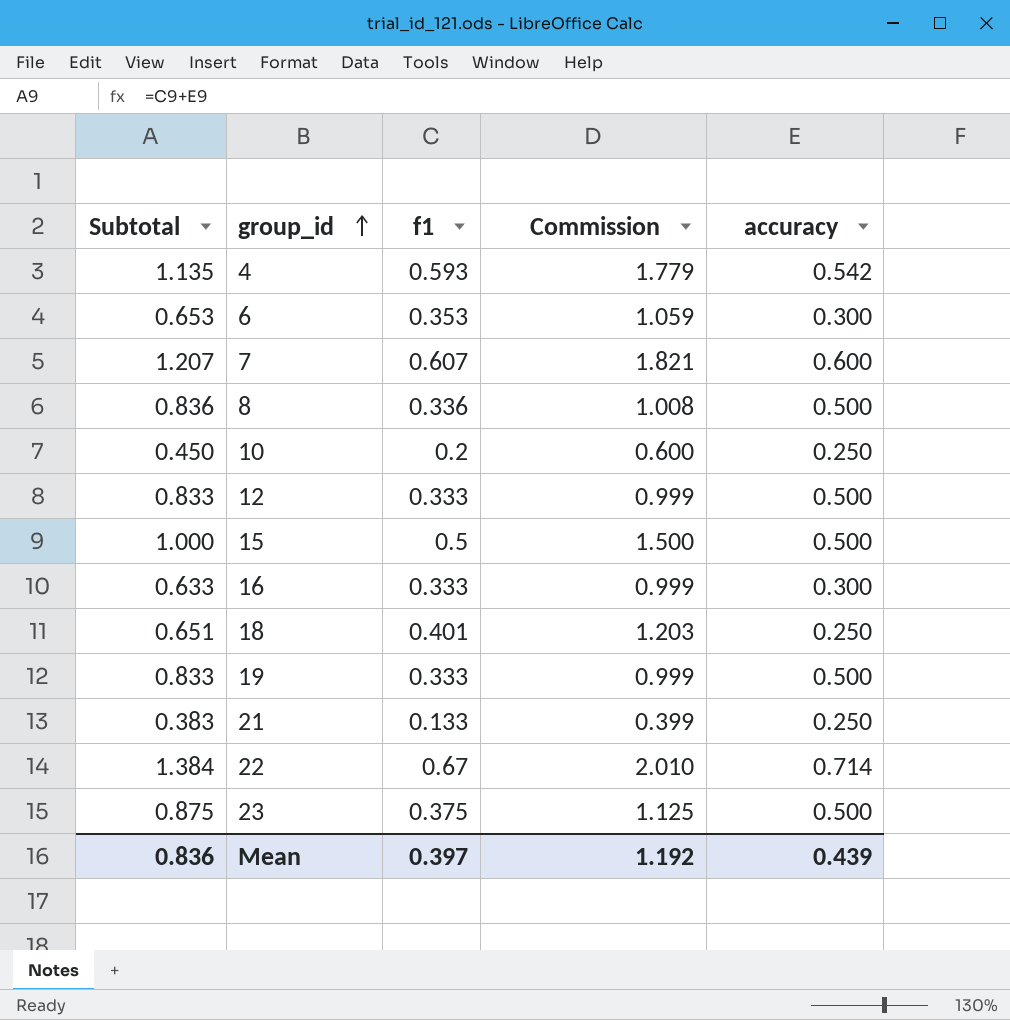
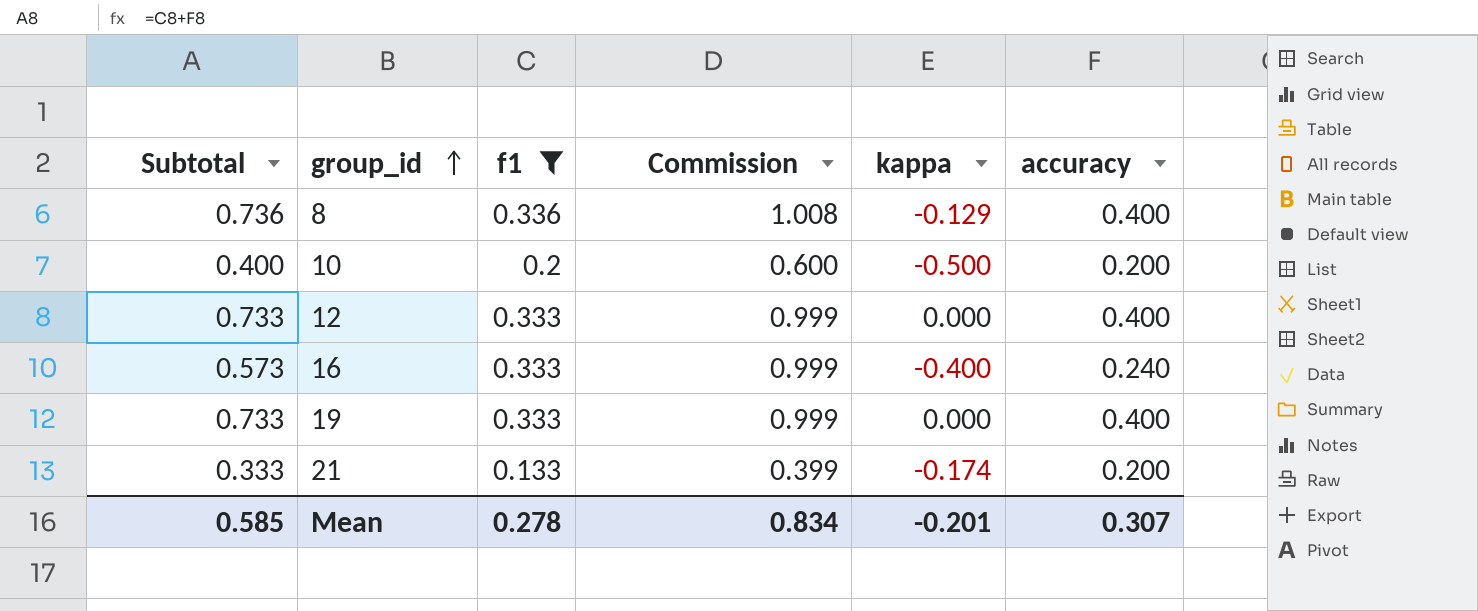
filter: none -> f1 <= 0.336
column kappa | position: none -> 5
8 | Subtotal: 0.836 -> 0.736
8 | accuracy: 0.500 -> 0.400
10 | Subtotal: 0.450 -> 0.400
10 | accuracy: 0.250 -> 0.200
12 | Subtotal: 0.833 -> 0.733
12 | accuracy: 0.500 -> 0.400
16 | Subtotal: 0.633 -> 0.573
16 | accuracy: 0.300 -> 0.240
19 | Subtotal: 0.833 -> 0.733
19 | accuracy: 0.500 -> 0.400
21 | Subtotal: 0.383 -> 0.333
21 | accuracy: 0.250 -> 0.200
Mean | Subtotal: 0.836 -> 0.585
Mean | f1: 0.397 -> 0.278
Mean | Commission: 1.192 -> 0.834
Mean | accuracy: 0.439 -> 0.307

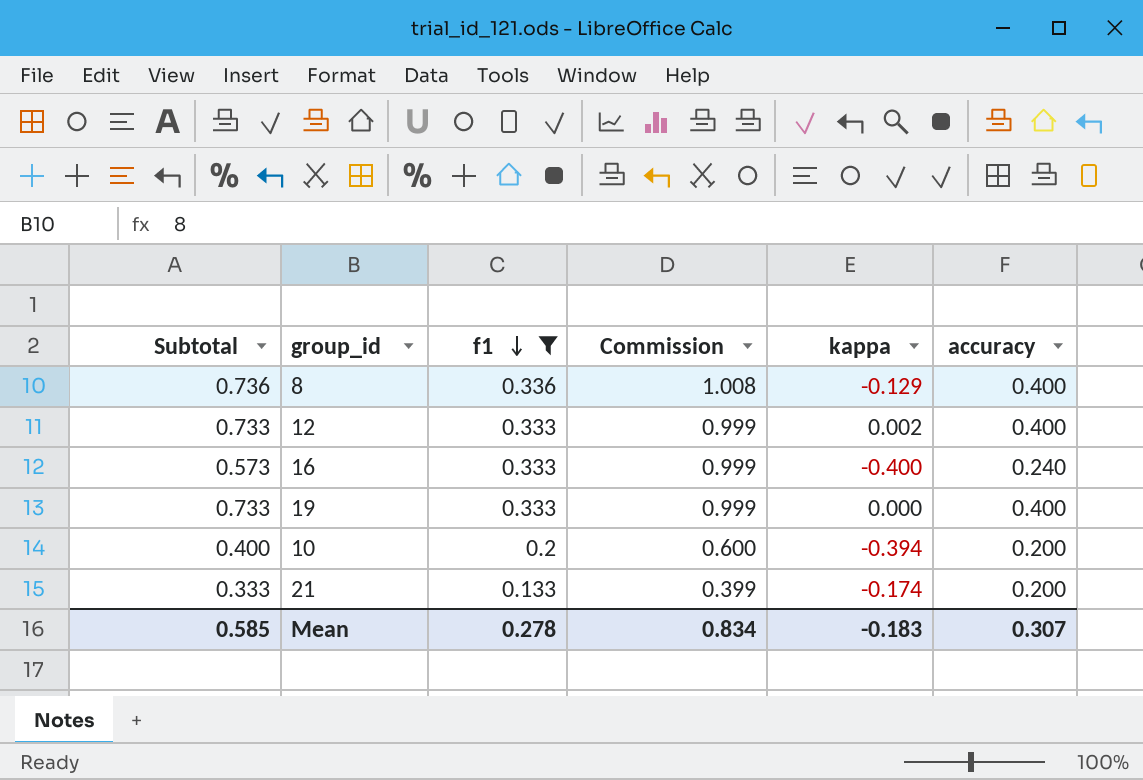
row order: group_id ascending -> f1 descending
12 | kappa: 0.000 -> 0.002
10 | kappa: -0.500 -> -0.394
Mean | kappa: -0.201 -> -0.183

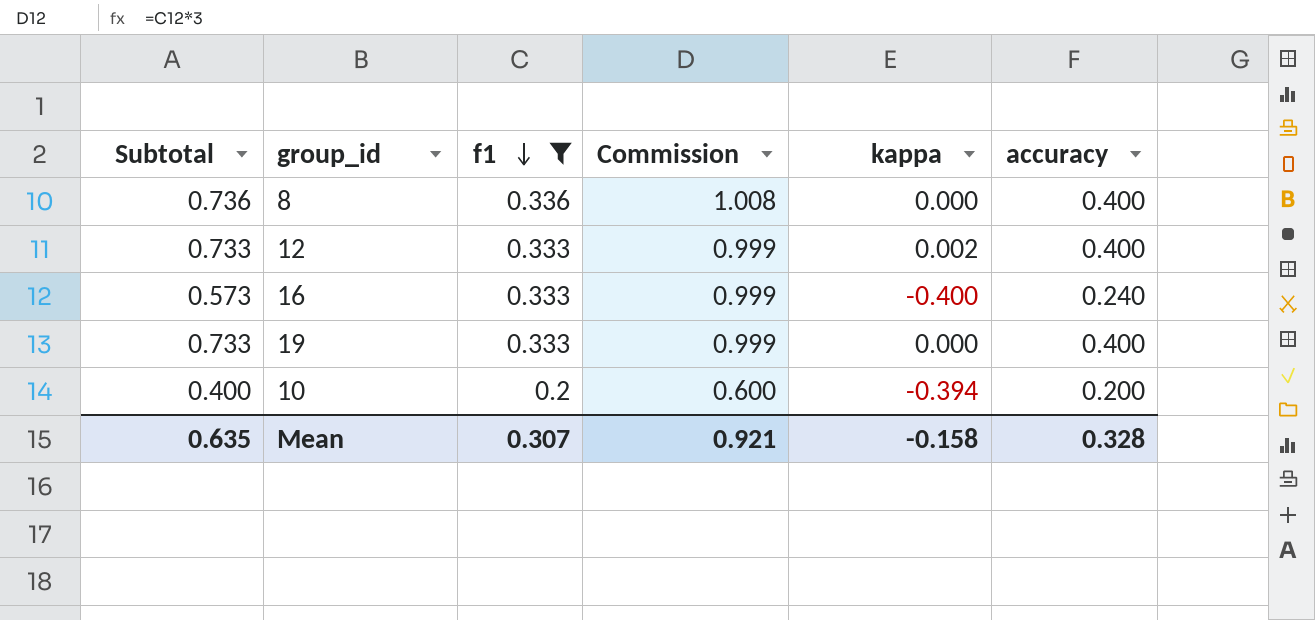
row 21: 0.333 | 0.133 | 0.399 | -0.174 | 0.200 -> none
8 | kappa: -0.129 -> 0.000
Mean | Subtotal: 0.585 -> 0.635
Mean | f1: 0.278 -> 0.307
Mean | Commission: 0.834 -> 0.921
Mean | kappa: -0.183 -> -0.158
Mean | accuracy: 0.307 -> 0.328

